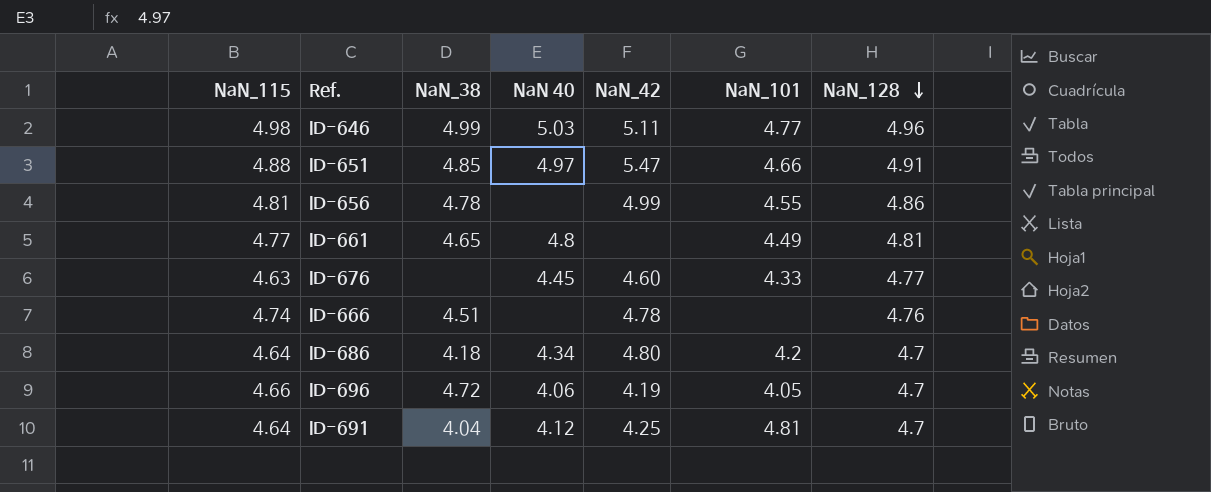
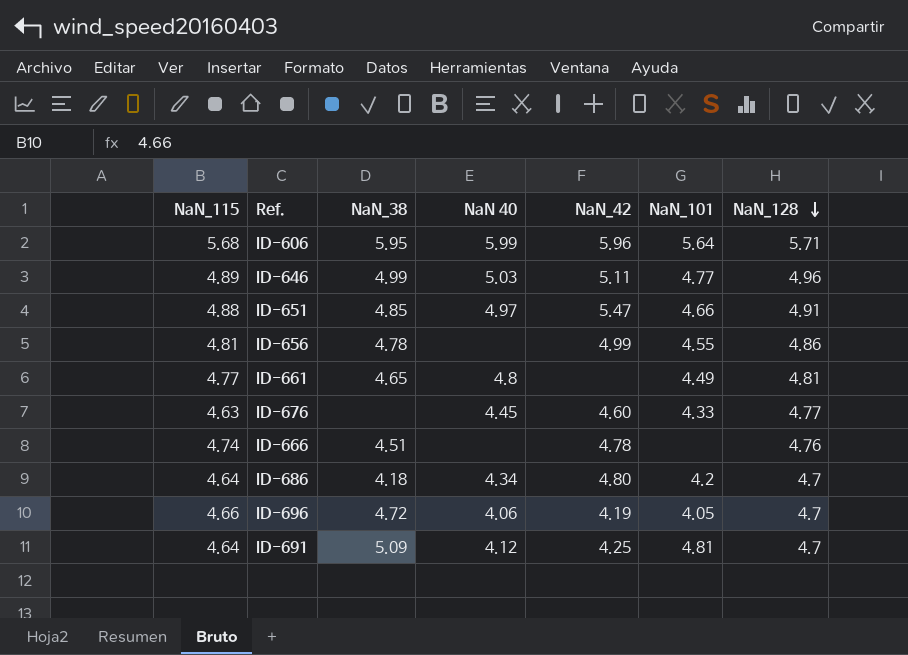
row ID-606: none -> 5.68 | 5.95 | 5.99 | 5.96 | 5.64 | 5.71
ID-646 | NaN_115: 4.98 -> 4.89
ID-691 | NaN_38: 4.04 -> 5.09

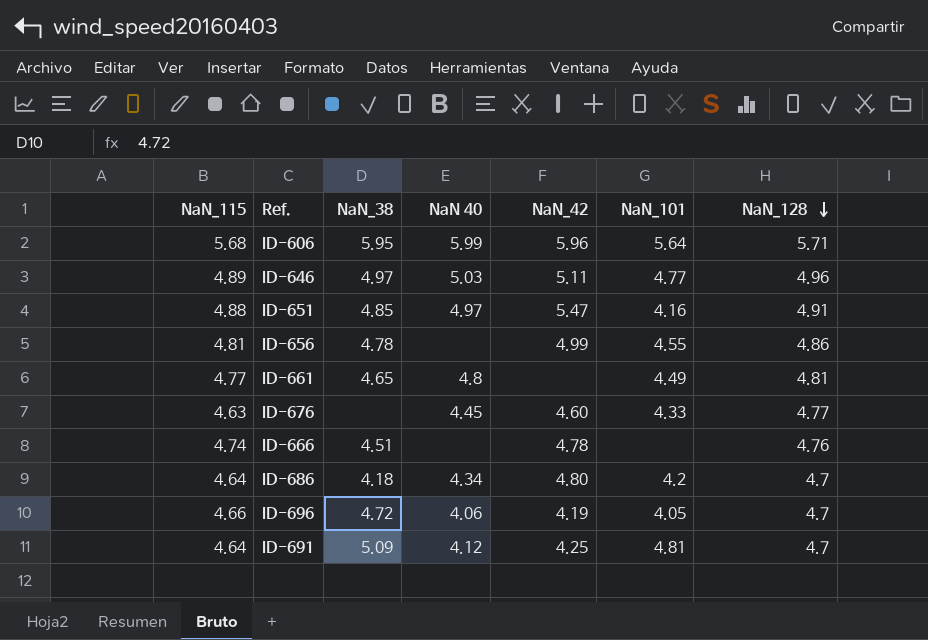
ID-646 | NaN_38: 4.99 -> 4.97
ID-651 | NaN_101: 4.66 -> 4.16

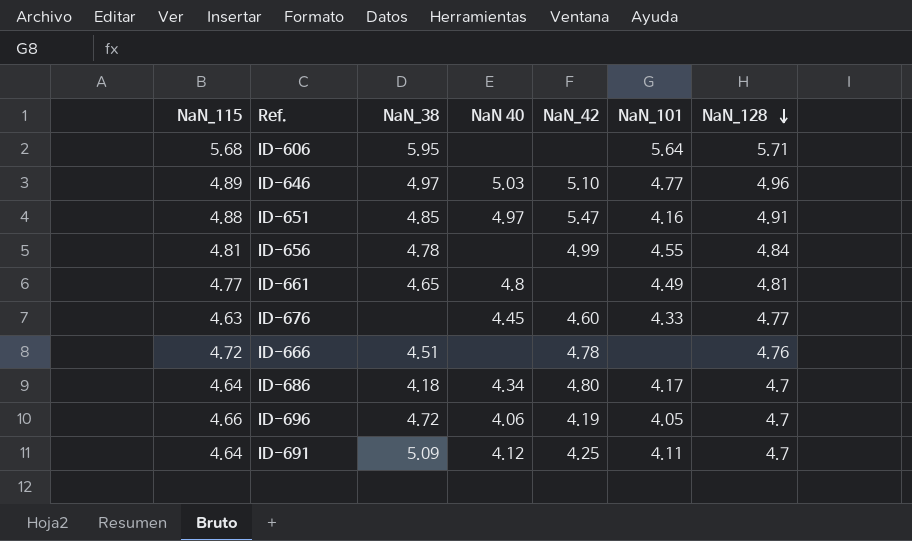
ID-606 | NaN 40: 5.99 -> none
ID-606 | NaN_42: 5.96 -> none
ID-646 | NaN_42: 5.11 -> 5.10
ID-656 | NaN_128: 4.86 -> 4.84
ID-666 | NaN_115: 4.74 -> 4.72
ID-686 | NaN_101: 4.2 -> 4.17
ID-691 | NaN_101: 4.81 -> 4.11

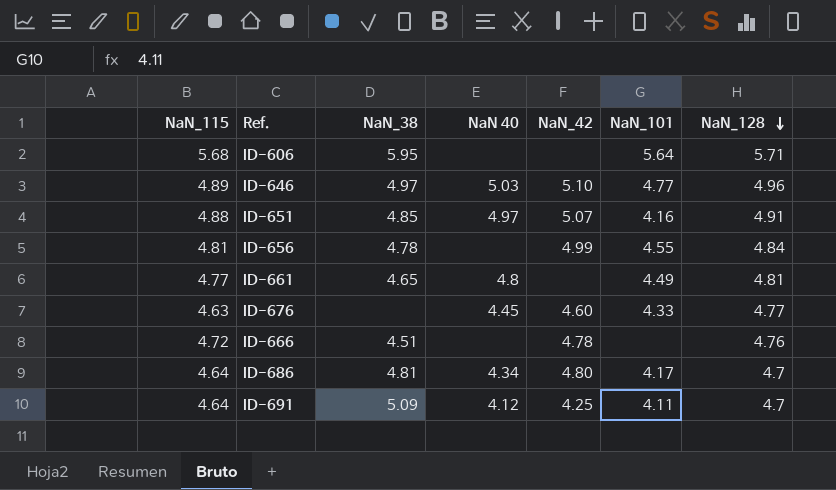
row ID-696: 4.66 | 4.72 | 4.06 | 4.19 | 4.05 | 4.7 -> none
ID-651 | NaN_42: 5.47 -> 5.07
ID-686 | NaN_38: 4.18 -> 4.81

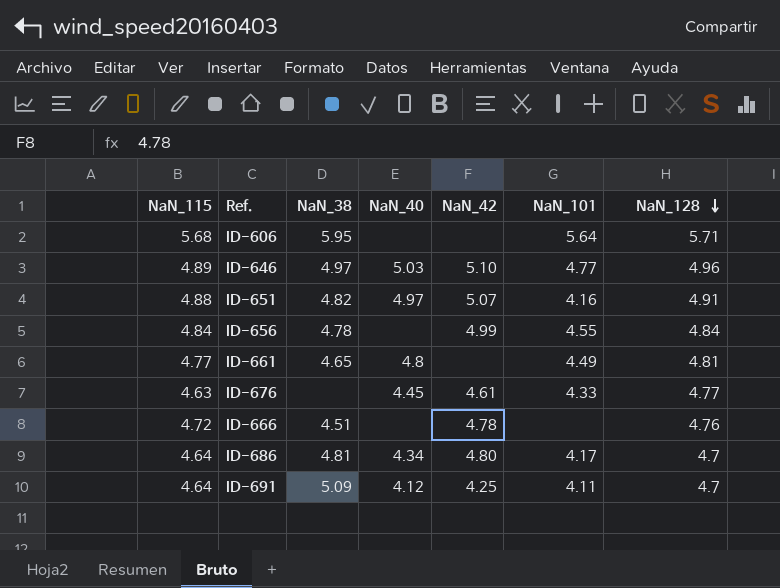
column name: NaN 40 -> NaN_40
ID-651 | NaN_38: 4.85 -> 4.82
ID-656 | NaN_115: 4.81 -> 4.84
ID-676 | NaN_42: 4.60 -> 4.61

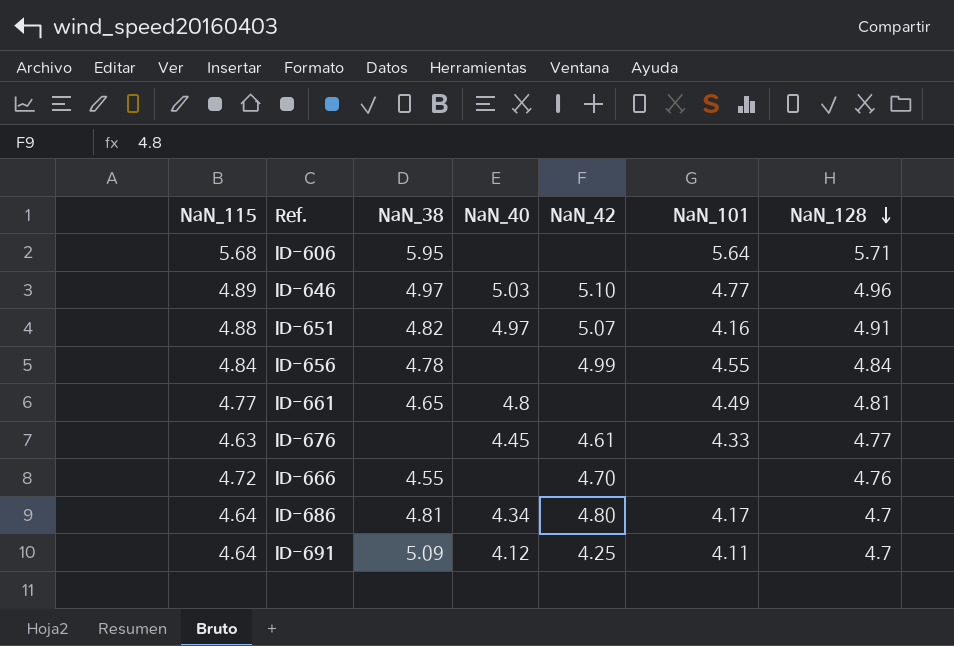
ID-666 | NaN_38: 4.51 -> 4.55
ID-666 | NaN_42: 4.78 -> 4.70

